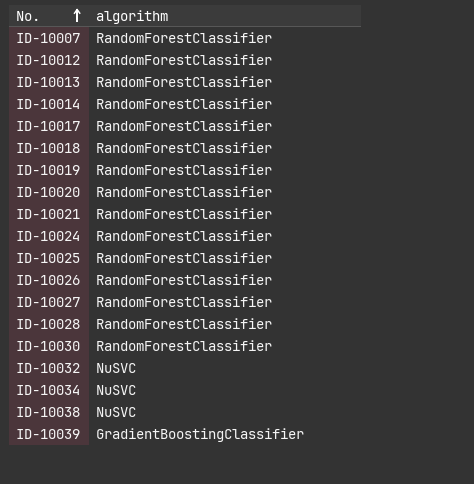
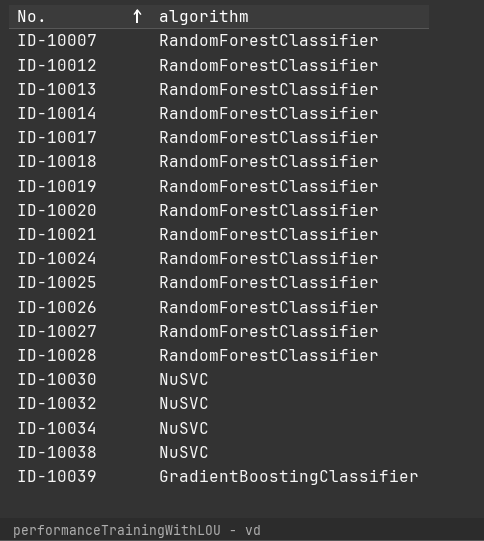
ID-10030 | algorithm: RandomForestClassifier -> NuSVC

